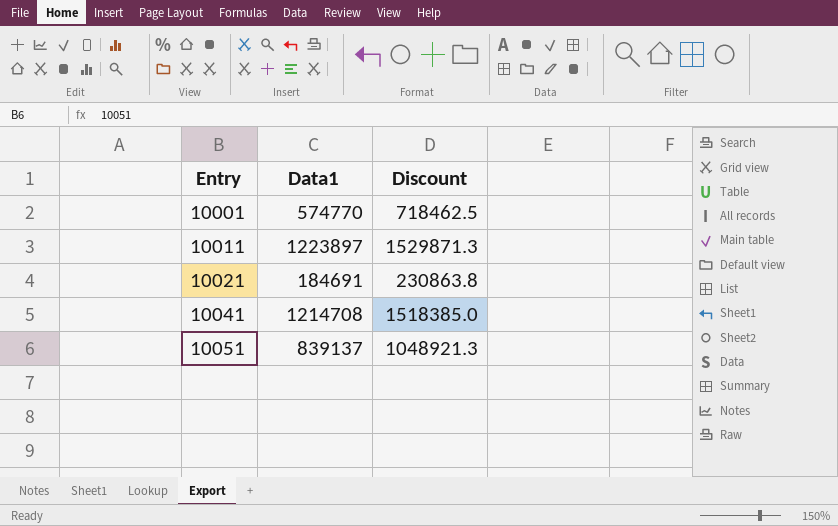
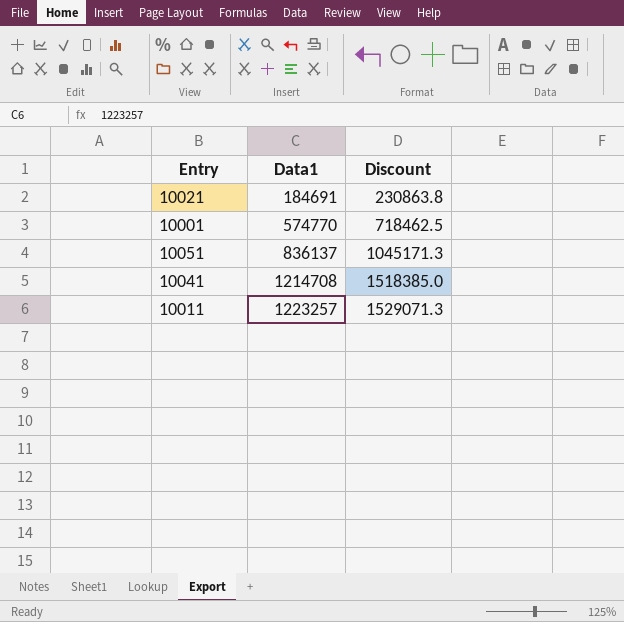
row order: Entry ascending -> Data1 ascending
10051 | Data1: 839137 -> 836137
10051 | Discount: 1048921.3 -> 1045171.3
10011 | Data1: 1223897 -> 1223257
10011 | Discount: 1529871.3 -> 1529071.3

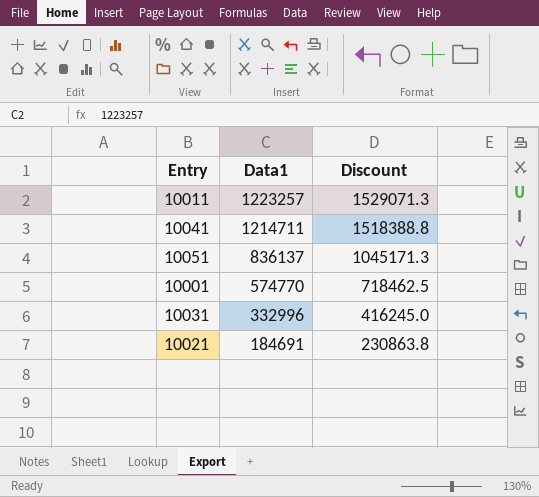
row order: Data1 ascending -> Data1 descending
10041 | Data1: 1214708 -> 1214711
10041 | Discount: 1518385.0 -> 1518388.8
row 10031: none -> 332996 | 416245.0

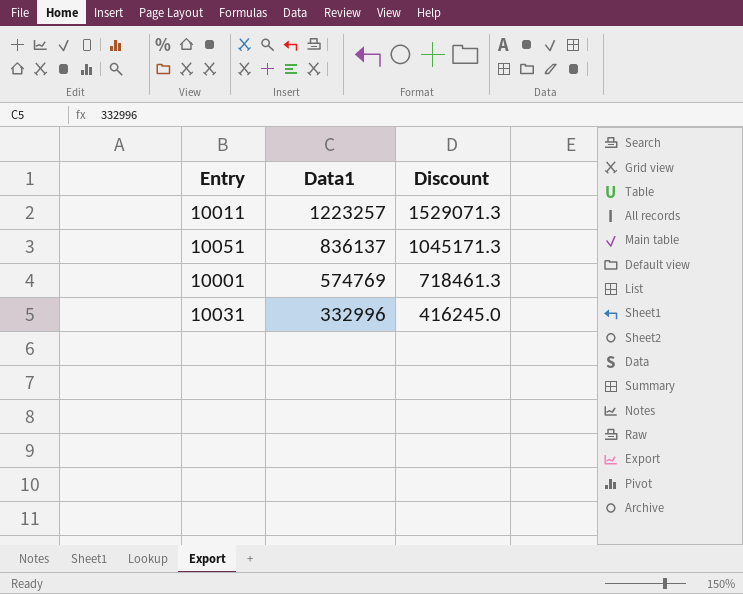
row 10041: 1214711 | 1518388.8 -> none
row 10021: 184691 | 230863.8 -> none
10001 | Data1: 574770 -> 574769
10001 | Discount: 718462.5 -> 718461.3

